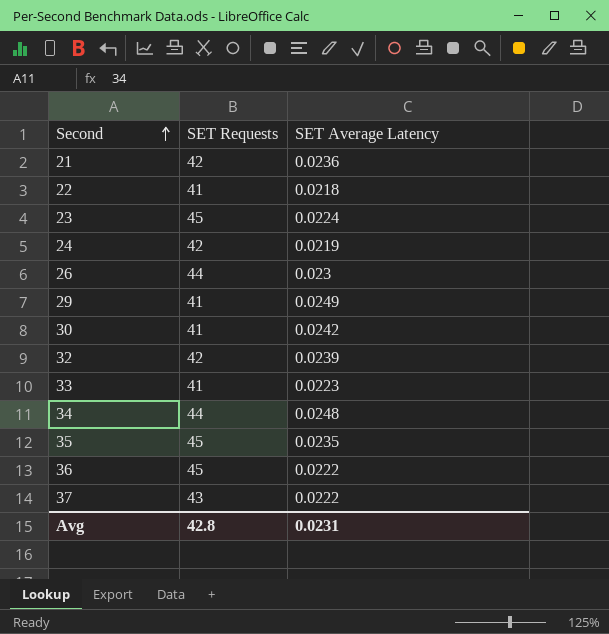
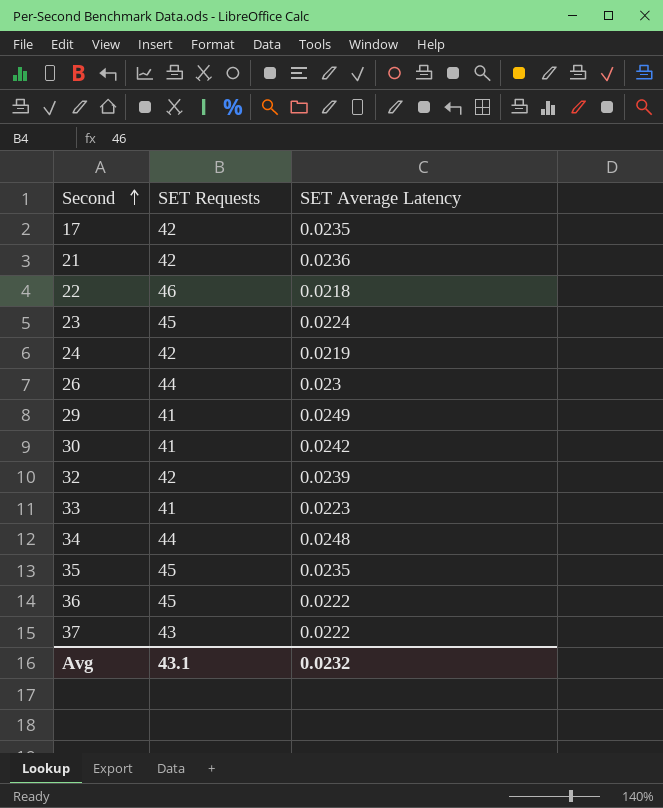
row 17: none -> 42 | 0.0235
22 | SET Requests: 41 -> 46
Avg | SET Requests: 42.8 -> 43.1
Avg | SET Average Latency: 0.0231 -> 0.0232

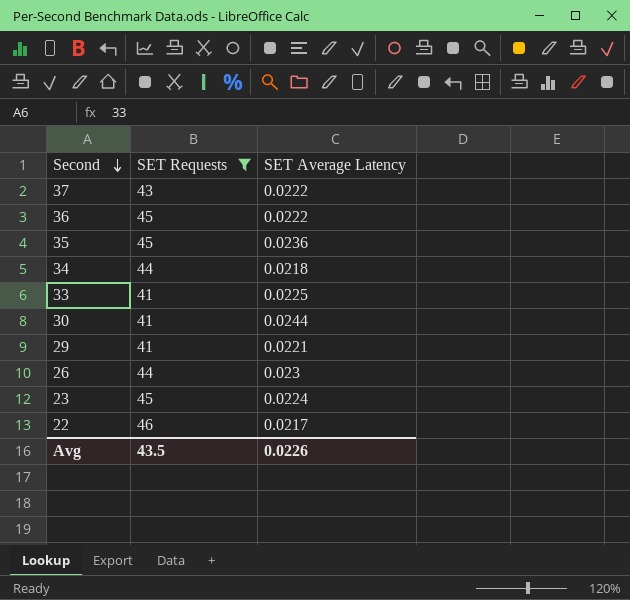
filter: none -> SET Requests != 42
row order: Second ascending -> Second descending
35 | SET Average Latency: 0.0235 -> 0.0236
34 | SET Average Latency: 0.0248 -> 0.0218
33 | SET Average Latency: 0.0223 -> 0.0225
30 | SET Average Latency: 0.0242 -> 0.0244
29 | SET Average Latency: 0.0249 -> 0.0221
22 | SET Average Latency: 0.0218 -> 0.0217
Avg | SET Requests: 43.1 -> 43.5
Avg | SET Average Latency: 0.0232 -> 0.0226

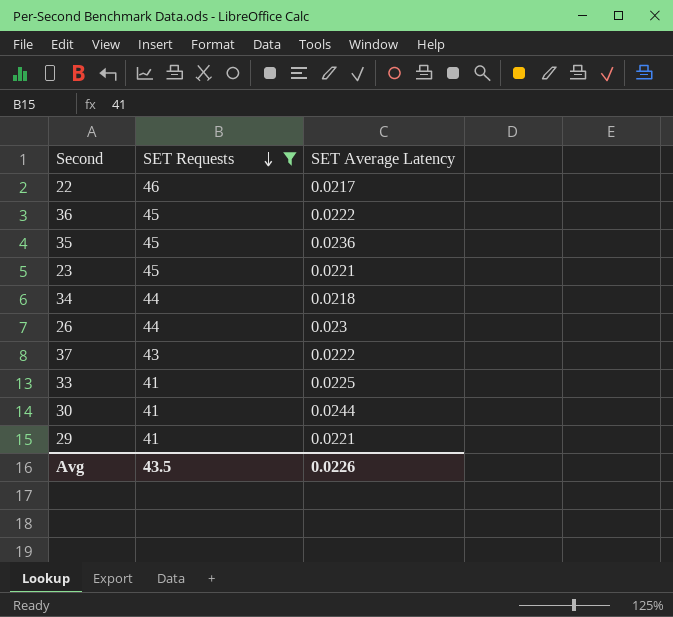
row order: Second descending -> SET Requests descending
23 | SET Average Latency: 0.0224 -> 0.0221

